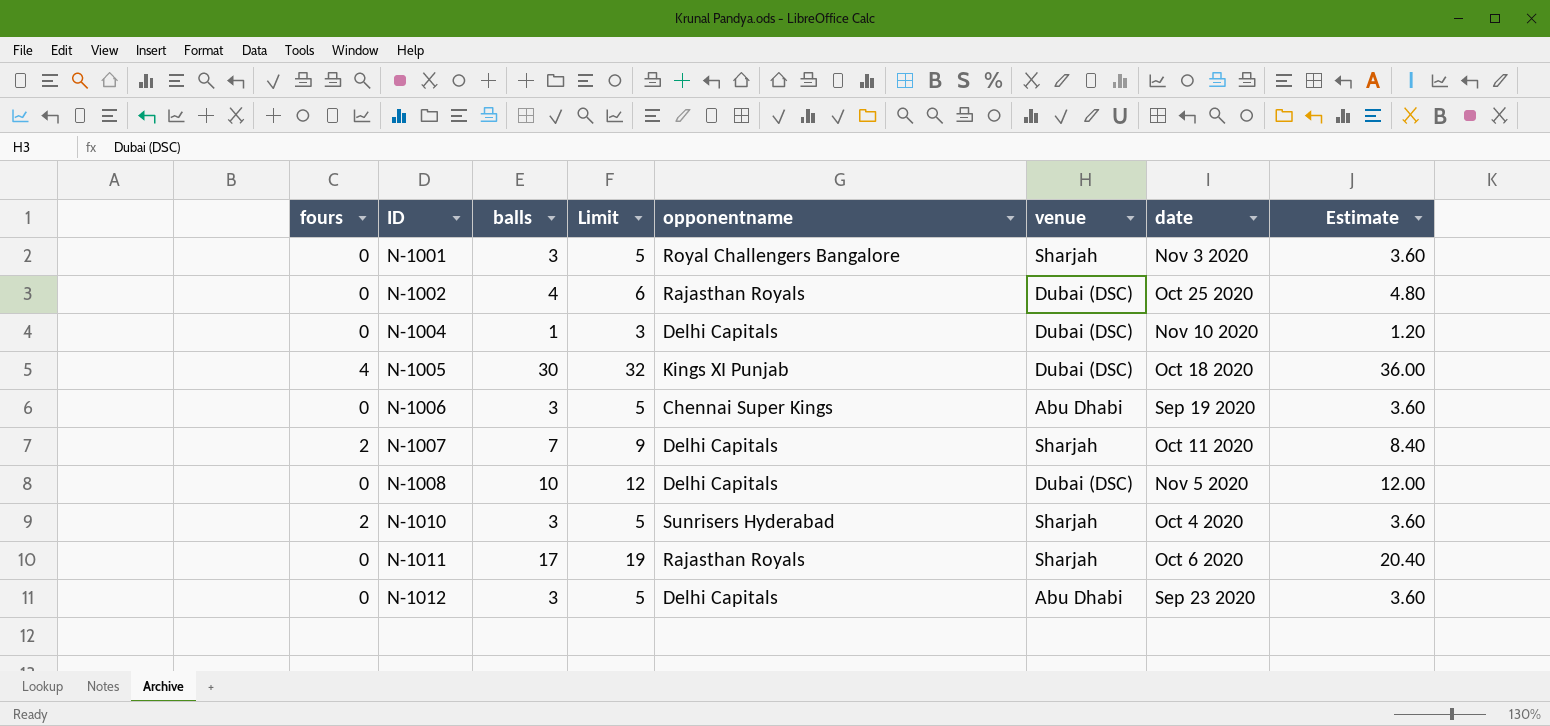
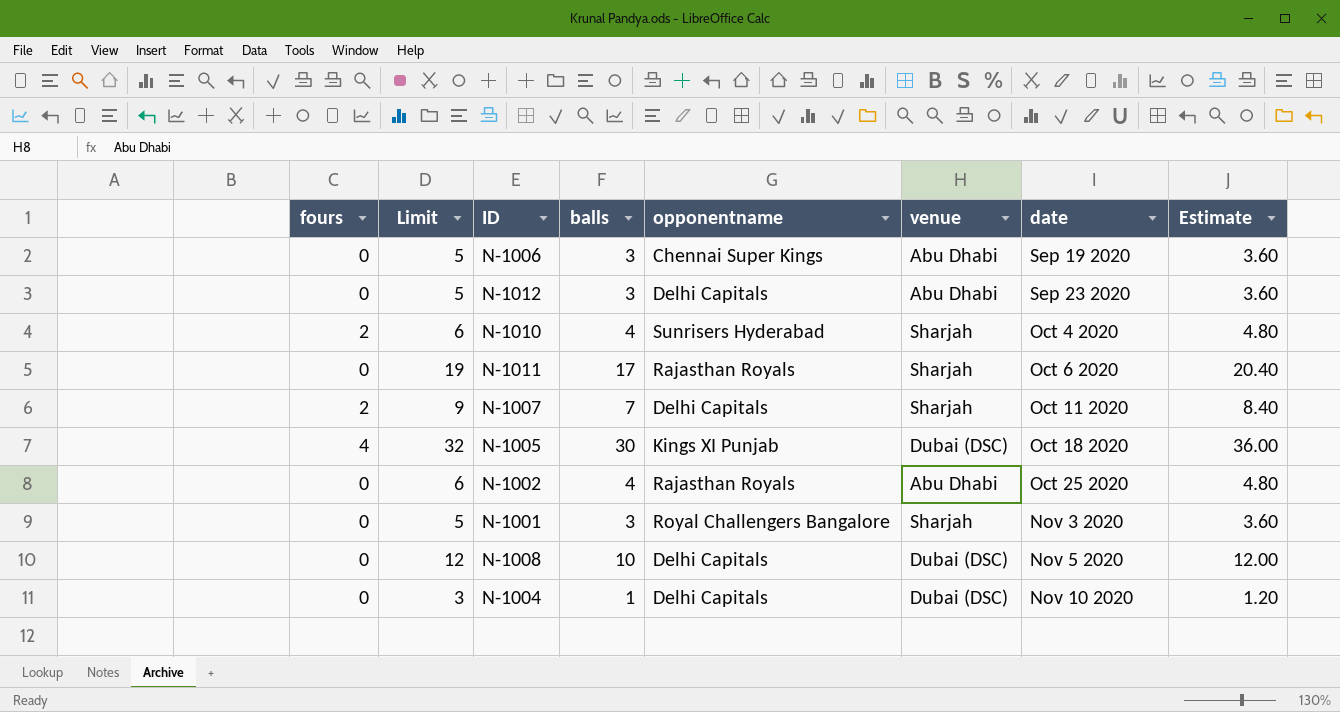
row order: ID ascending -> date ascending
column Limit | position: 4 -> 2
N-1010 | Limit: 5 -> 6
N-1010 | balls: 3 -> 4
N-1010 | Estimate: 3.60 -> 4.80
N-1002 | venue: Dubai (DSC) -> Abu Dhabi

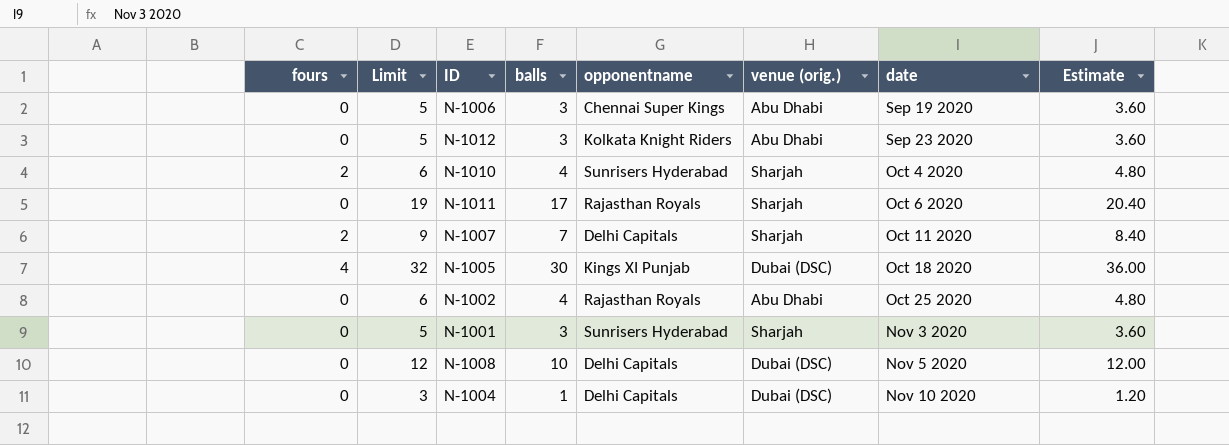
column name: venue -> venue (orig.)
N-1012 | opponentname: Delhi Capitals -> Kolkata Knight Riders
N-1001 | opponentname: Royal Challengers Bangalore -> Sunrisers Hyderabad

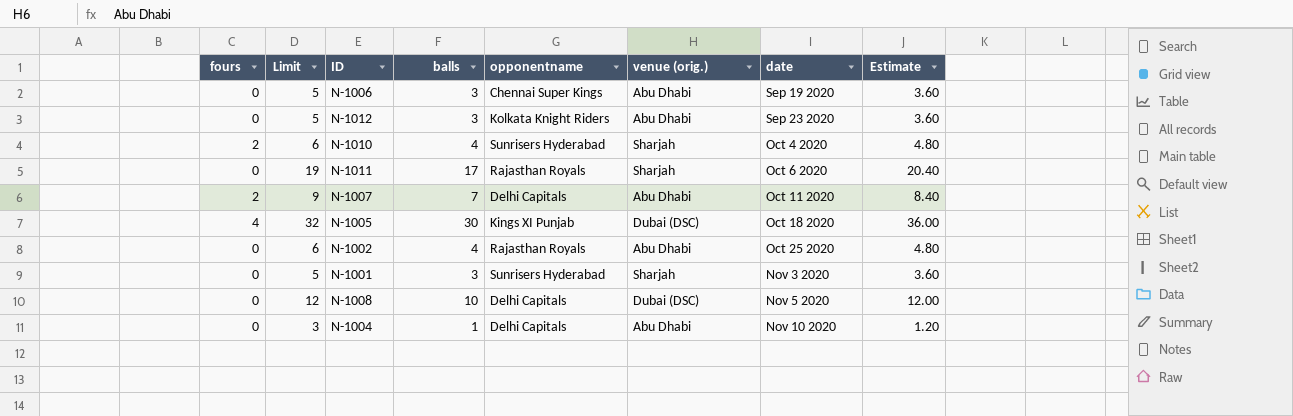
N-1007 | venue (orig.): Sharjah -> Abu Dhabi
N-1004 | venue (orig.): Dubai (DSC) -> Abu Dhabi

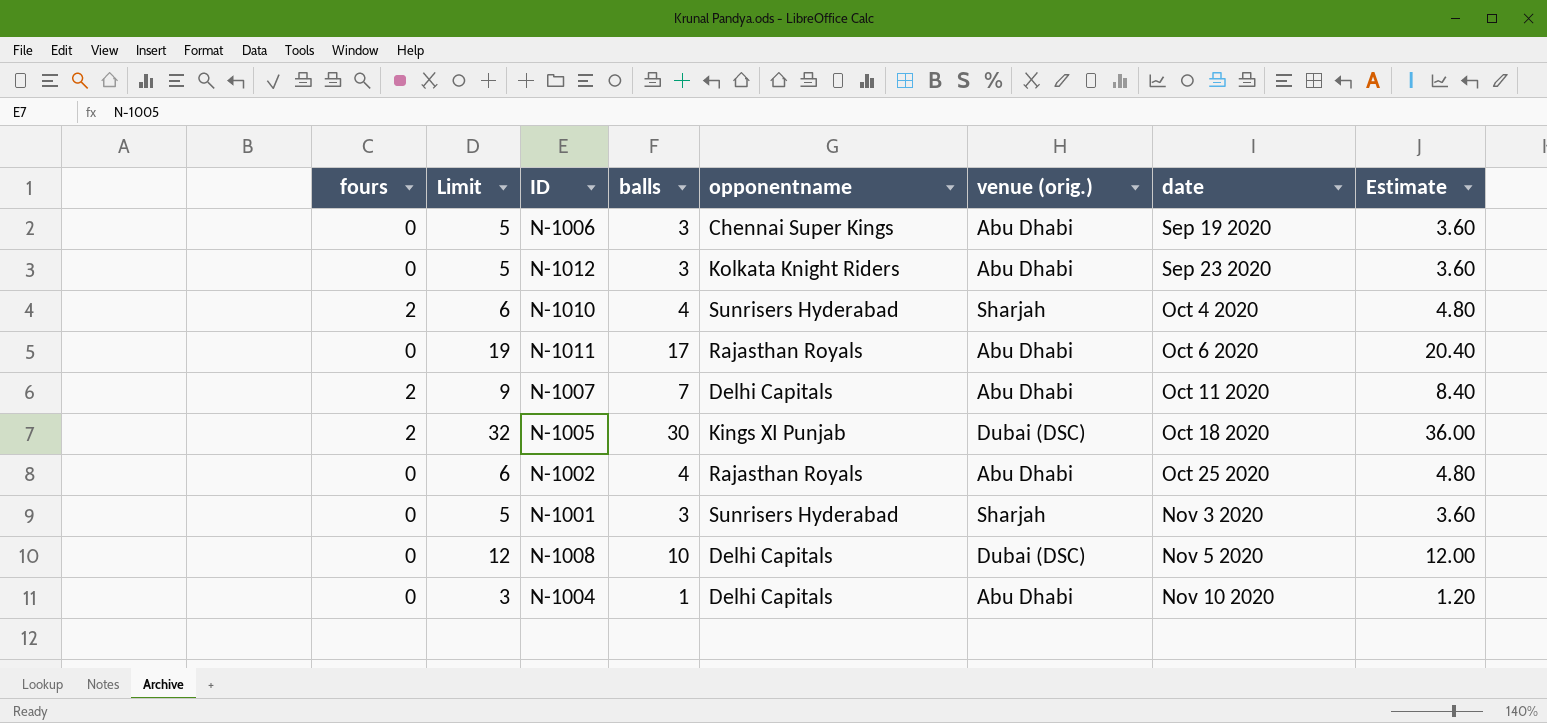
N-1011 | venue (orig.): Sharjah -> Abu Dhabi
N-1005 | fours: 4 -> 2

